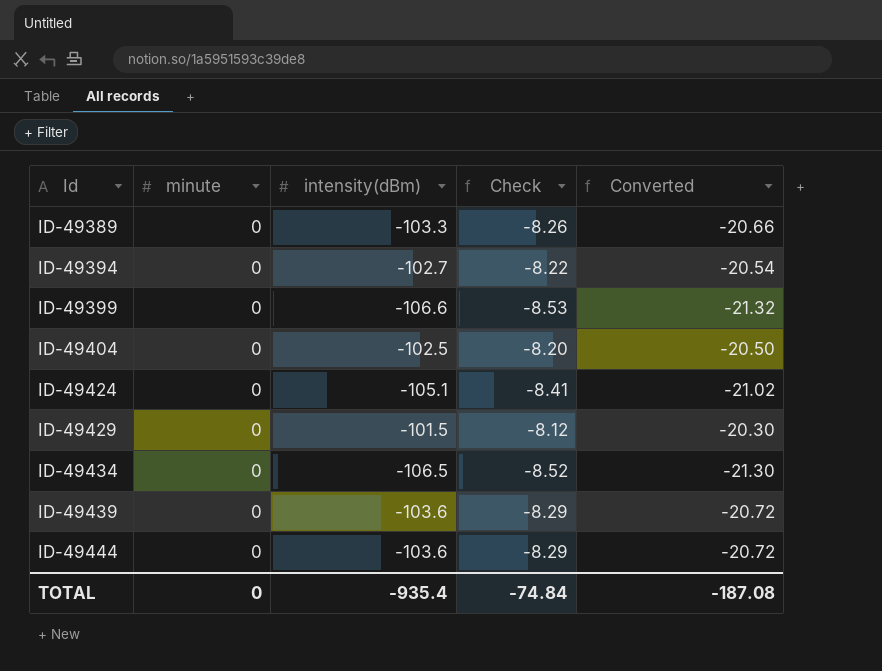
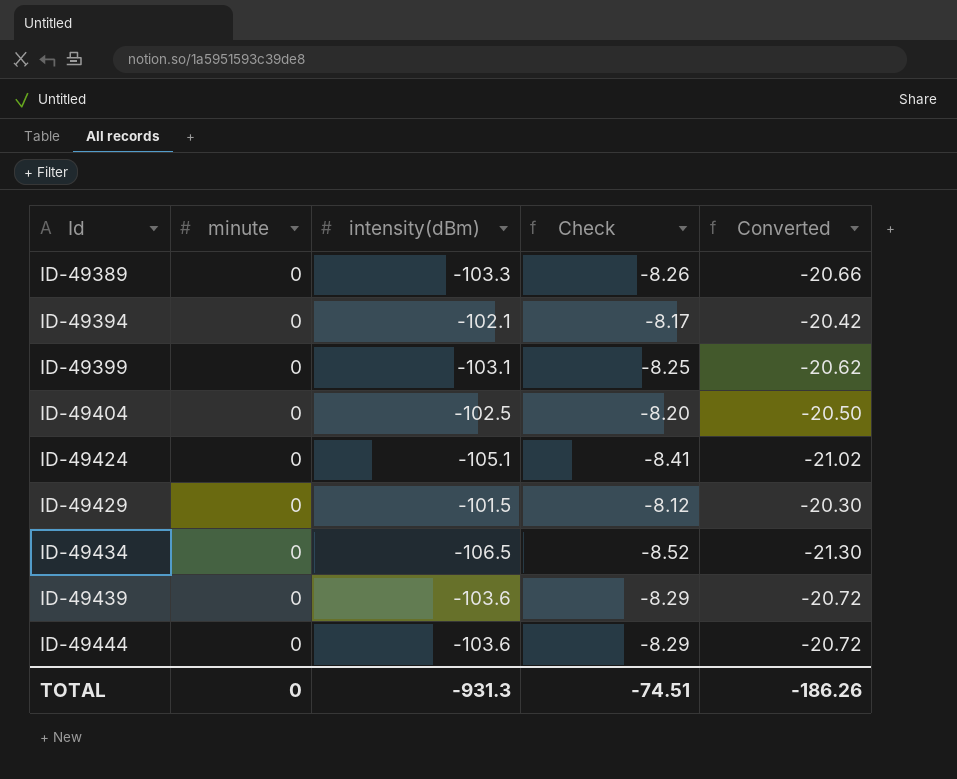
ID-49394 | intensity(dBm): -102.7 -> -102.1
ID-49394 | Check: -8.22 -> -8.17
ID-49394 | Converted: -20.54 -> -20.42
ID-49399 | intensity(dBm): -106.6 -> -103.1
ID-49399 | Check: -8.53 -> -8.25
ID-49399 | Converted: -21.32 -> -20.62
TOTAL | intensity(dBm): -935.4 -> -931.3
TOTAL | Check: -74.84 -> -74.51
TOTAL | Converted: -187.08 -> -186.26

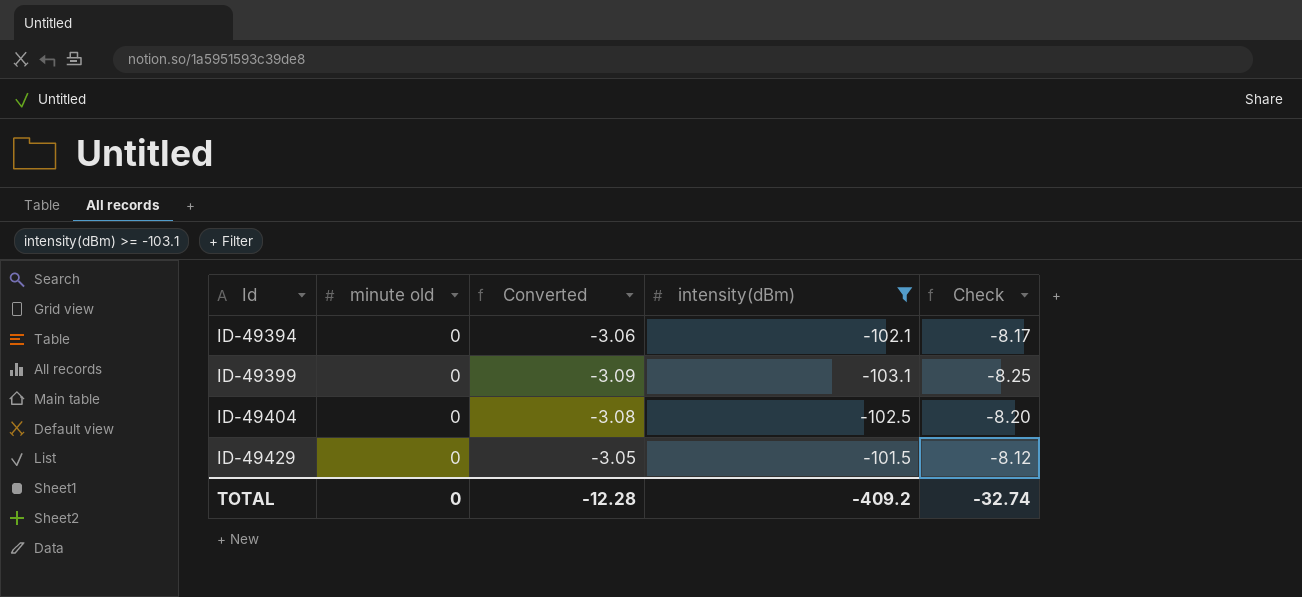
filter: none -> intensity(dBm) >= -103.1
column name: minute -> minute old
column Converted | formula: [intensity(dBm)] * 0.2 -> [intensity(dBm)] * 0.03
column Converted | position: 5 -> 3
TOTAL | Converted: -186.26 -> -12.28
TOTAL | intensity(dBm): -931.3 -> -409.2
TOTAL | Check: -74.51 -> -32.74

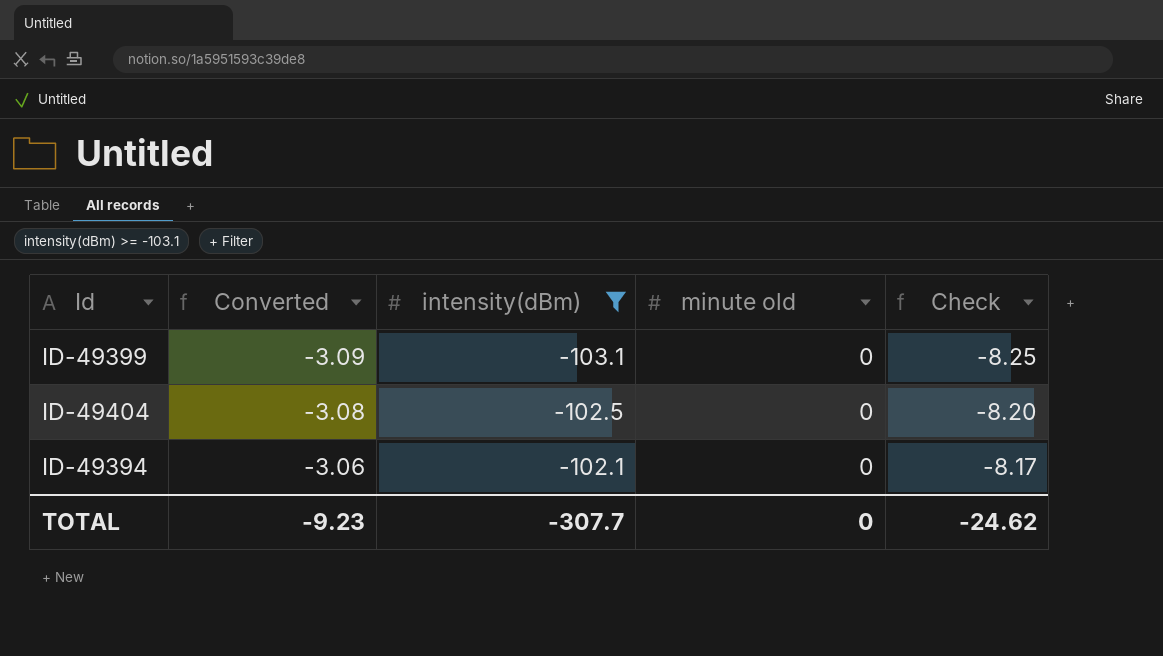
row order: Id ascending -> Converted ascending
column minute old | position: 2 -> 4
row ID-49429: 0 | -3.05 | -101.5 | -8.12 -> none
TOTAL | Converted: -12.28 -> -9.23
TOTAL | intensity(dBm): -409.2 -> -307.7
TOTAL | Check: -32.74 -> -24.62

